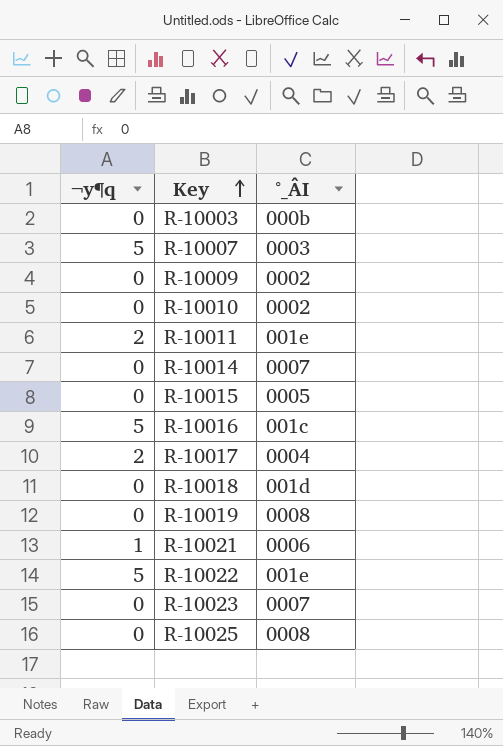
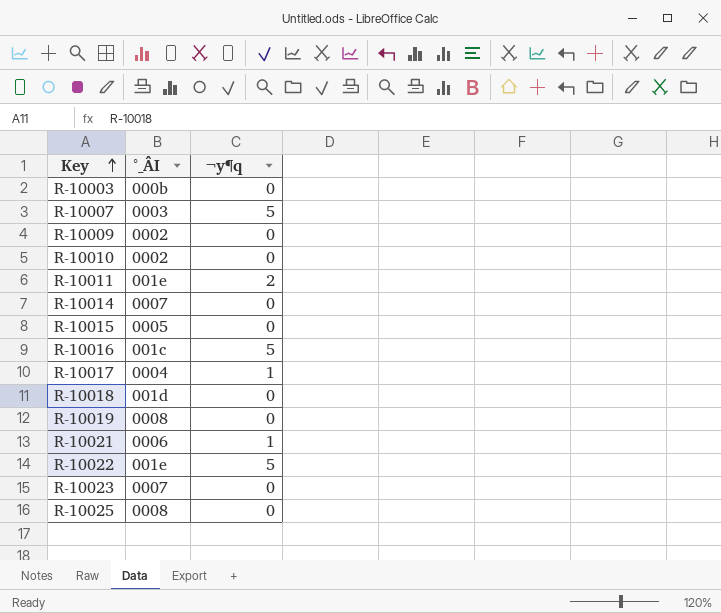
column ¬y¶q | position: 1 -> 3
R-10017 | ¬y¶q: 2 -> 1

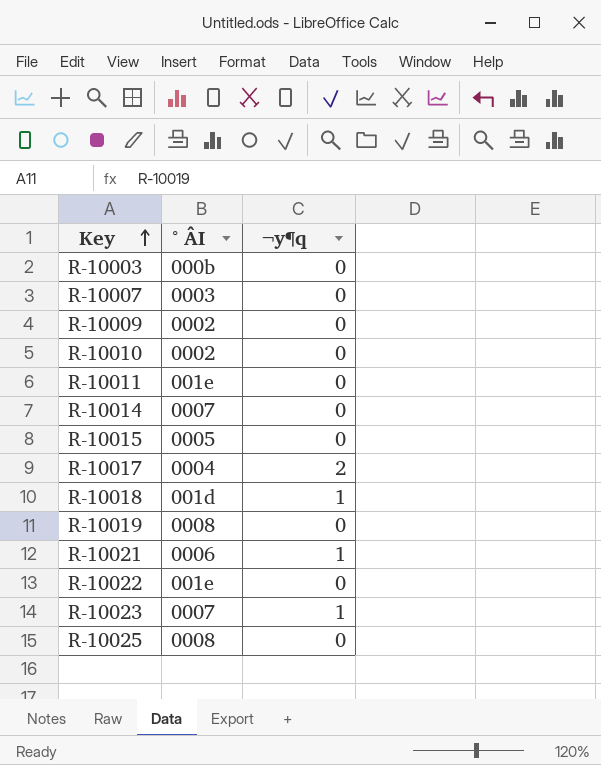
column name: °_ÂI -> ° ÂI
row R-10016: 001c | 5 -> none
R-10007 | ¬y¶q: 5 -> 0
R-10011 | ¬y¶q: 2 -> 0
R-10017 | ¬y¶q: 1 -> 2
R-10018 | ¬y¶q: 0 -> 1
R-10022 | ¬y¶q: 5 -> 0
R-10023 | ¬y¶q: 0 -> 1

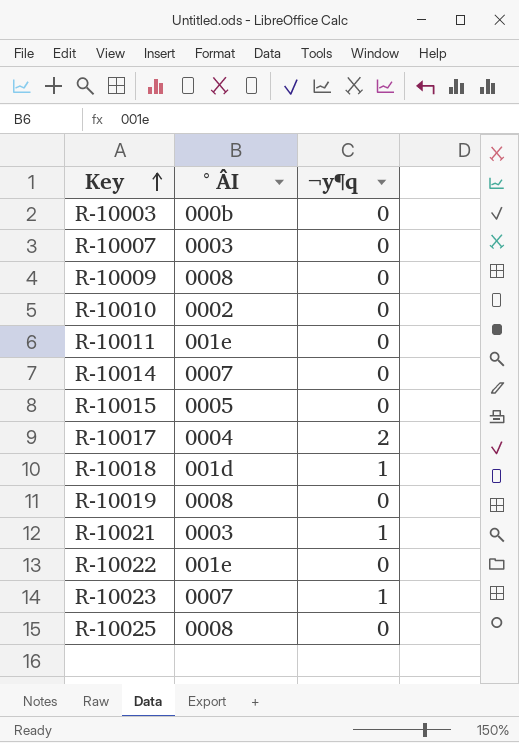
R-10009 | ° ÂI: 0002 -> 0008
R-10021 | ° ÂI: 0006 -> 0003

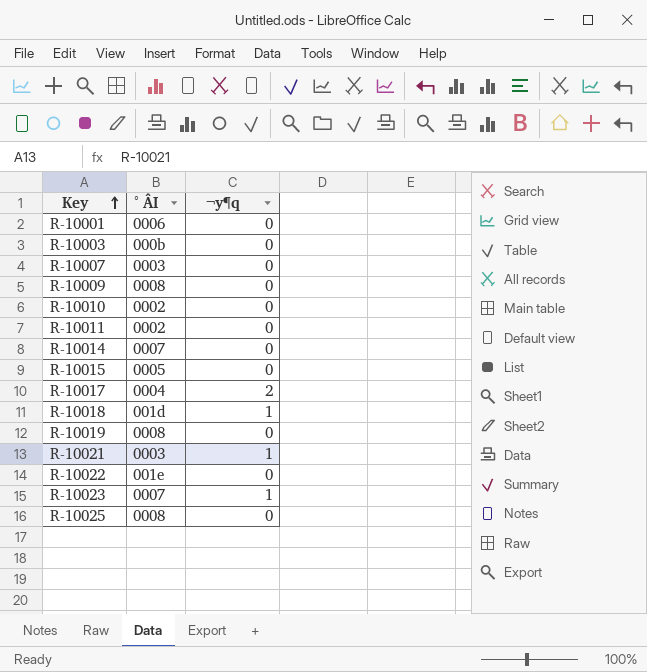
row R-10001: none -> 0006 | 0
R-10011 | ° ÂI: 001e -> 0002

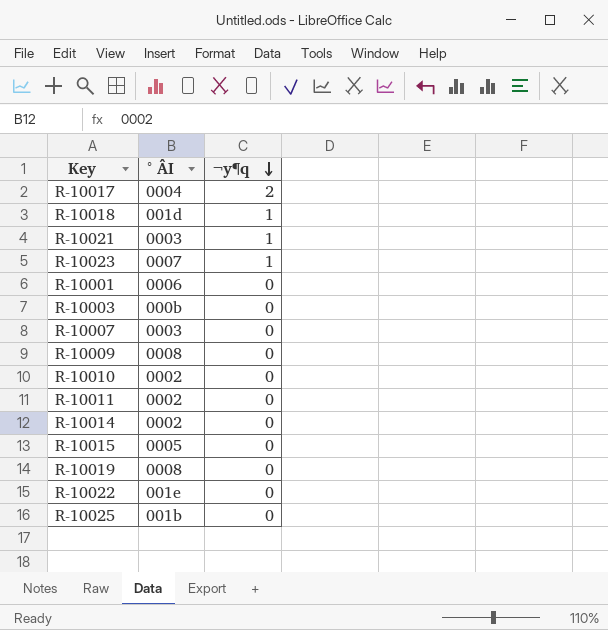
row order: Key ascending -> ¬y¶q descending
R-10014 | ° ÂI: 0007 -> 0002
R-10025 | ° ÂI: 0008 -> 001b

